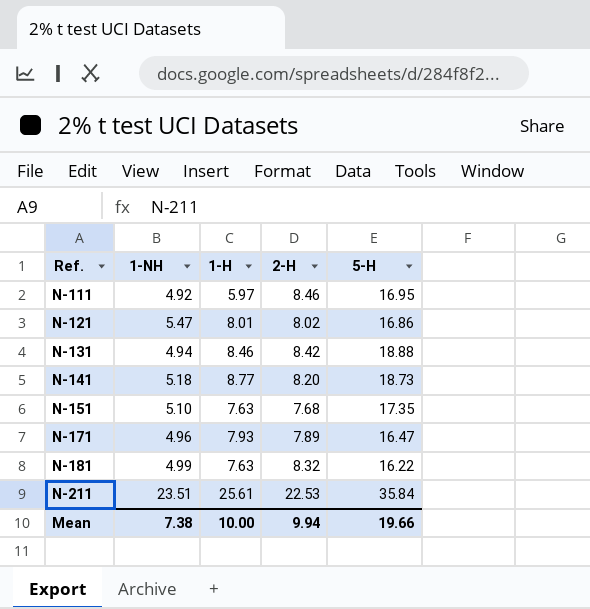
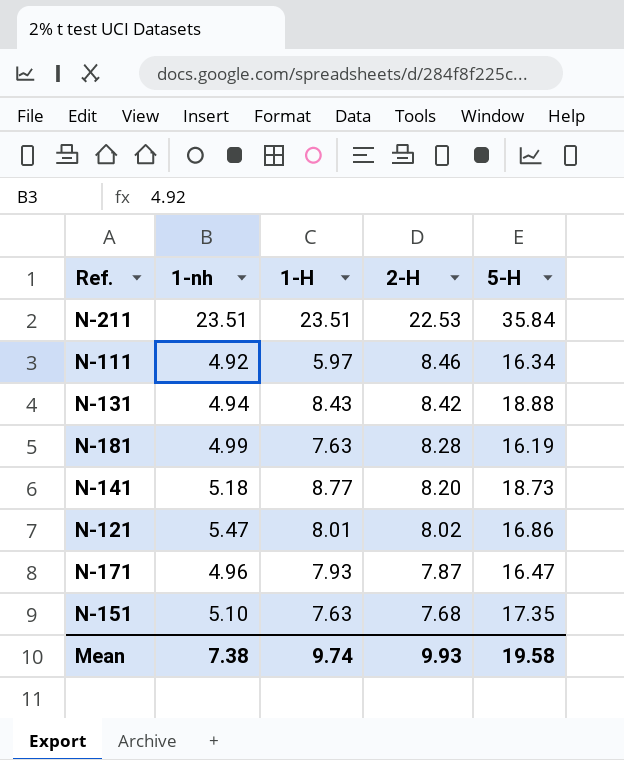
row order: Ref. ascending -> 2-H descending
column name: 1-NH -> 1-nh
N-211 | 1-H: 25.61 -> 23.51
N-111 | 5-H: 16.95 -> 16.34
N-131 | 1-H: 8.46 -> 8.43
N-181 | 2-H: 8.32 -> 8.28
N-181 | 5-H: 16.22 -> 16.19
N-171 | 2-H: 7.89 -> 7.87
Mean | 1-H: 10.00 -> 9.74
Mean | 2-H: 9.94 -> 9.93
Mean | 5-H: 19.66 -> 19.58

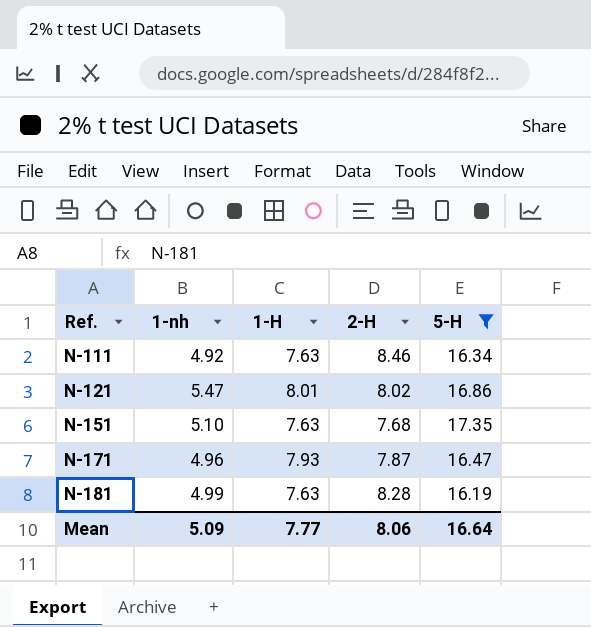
filter: none -> 5-H <= 17.35
row order: 2-H descending -> Ref. ascending
N-111 | 1-H: 5.97 -> 7.63
Mean | 1-nh: 7.38 -> 5.09
Mean | 1-H: 9.74 -> 7.77
Mean | 2-H: 9.93 -> 8.06
Mean | 5-H: 19.58 -> 16.64

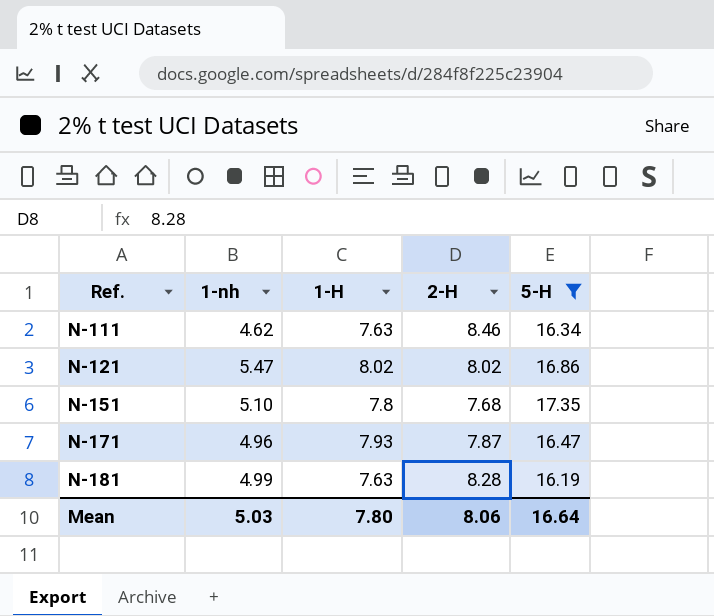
N-111 | 1-nh: 4.92 -> 4.62
N-121 | 1-H: 8.01 -> 8.02
N-151 | 1-H: 7.63 -> 7.8
Mean | 1-nh: 5.09 -> 5.03
Mean | 1-H: 7.77 -> 7.80

